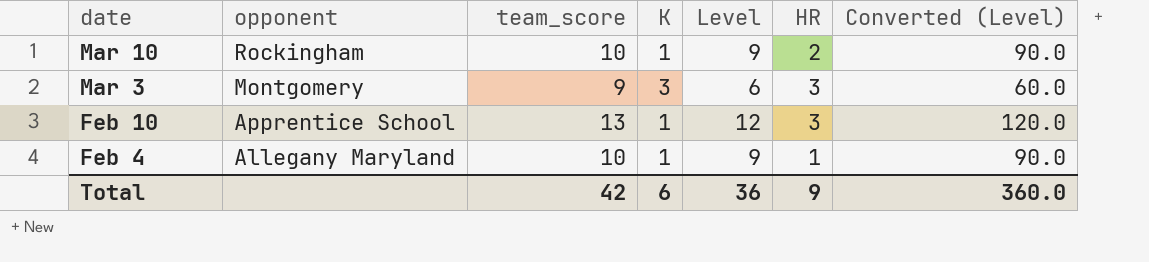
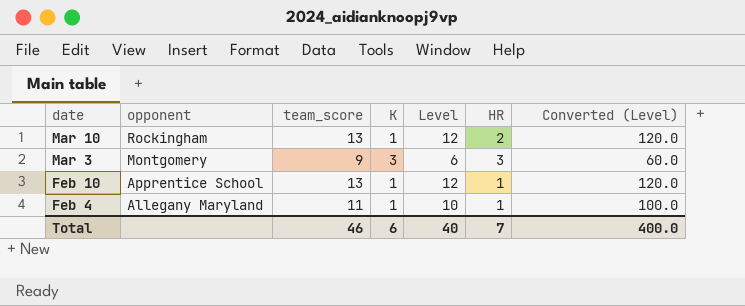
Mar 10 | team_score: 10 -> 13
Mar 10 | Level: 9 -> 12
Mar 10 | Converted (Level): 90.0 -> 120.0
Feb 10 | HR: 3 -> 1
Feb 4 | team_score: 10 -> 11
Feb 4 | Level: 9 -> 10
Feb 4 | Converted (Level): 90.0 -> 100.0
Total | team_score: 42 -> 46
Total | Level: 36 -> 40
Total | HR: 9 -> 7
Total | Converted (Level): 360.0 -> 400.0

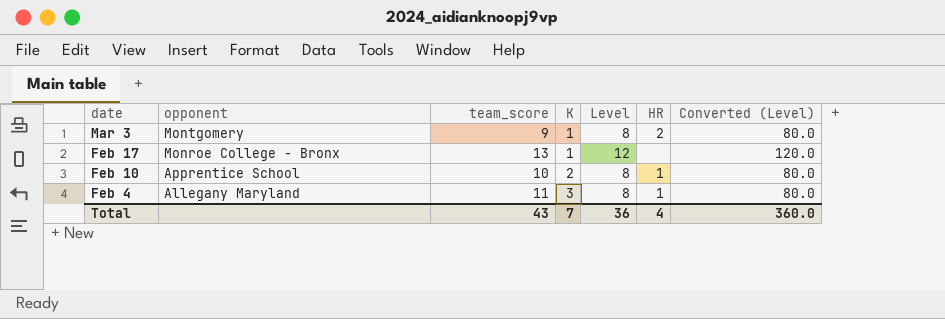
row Mar 10: Rockingham | 13 | 1 | 12 | 2 | 120.0 -> none
Mar 3 | K: 3 -> 1
Mar 3 | Level: 6 -> 8
Mar 3 | HR: 3 -> 2
Mar 3 | Converted (Level): 60.0 -> 80.0
row Feb 17: none -> Monroe College - Bronx | 13 | 1 | 12 | none | 120.0
Feb 10 | team_score: 13 -> 10
Feb 10 | K: 1 -> 2
Feb 10 | Level: 12 -> 8
Feb 10 | Converted (Level): 120.0 -> 80.0
Feb 4 | K: 1 -> 3
Feb 4 | Level: 10 -> 8
Feb 4 | Converted (Level): 100.0 -> 80.0
Total | team_score: 46 -> 43
Total | K: 6 -> 7
Total | Level: 40 -> 36
Total | HR: 7 -> 4
Total | Converted (Level): 400.0 -> 360.0

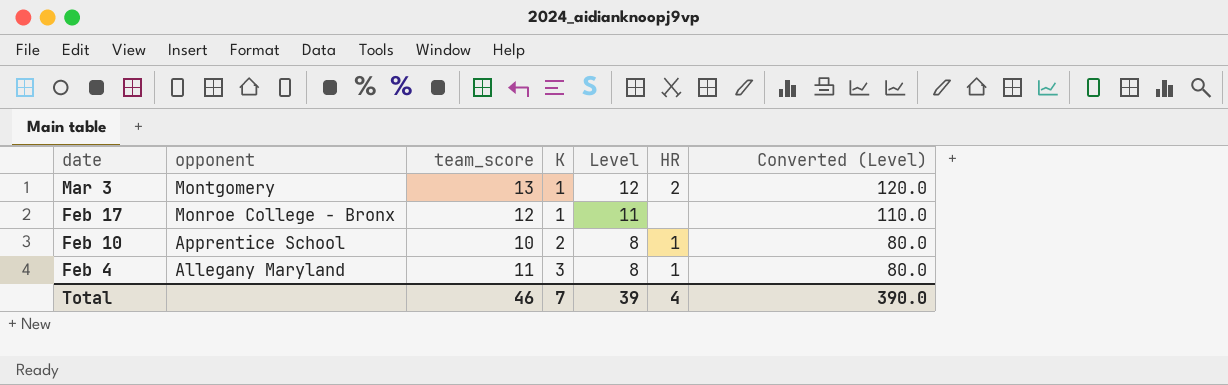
Mar 3 | team_score: 9 -> 13
Mar 3 | Level: 8 -> 12
Mar 3 | Converted (Level): 80.0 -> 120.0
Feb 17 | team_score: 13 -> 12
Feb 17 | Level: 12 -> 11
Feb 17 | Converted (Level): 120.0 -> 110.0
Total | team_score: 43 -> 46
Total | Level: 36 -> 39
Total | Converted (Level): 360.0 -> 390.0

